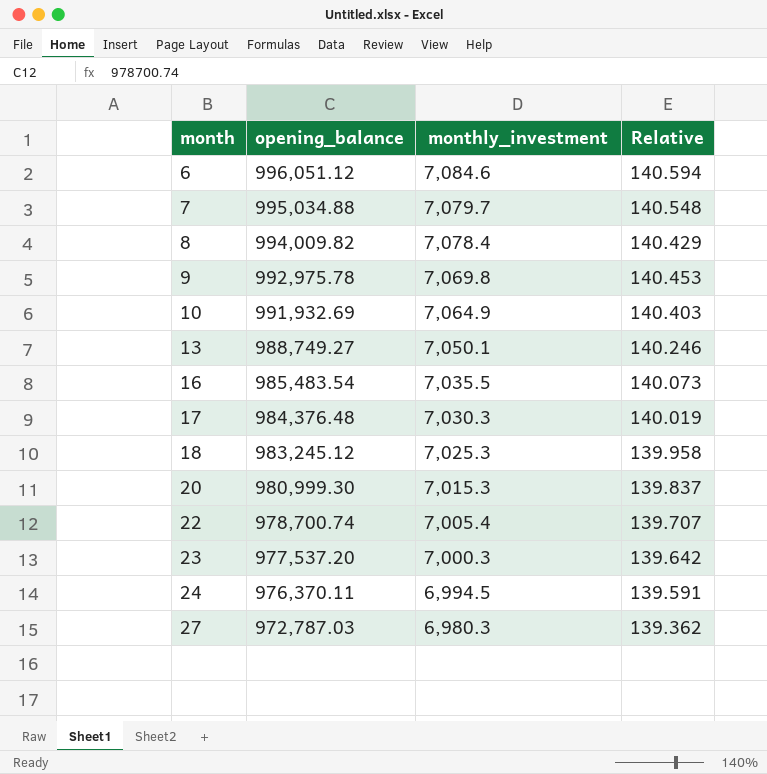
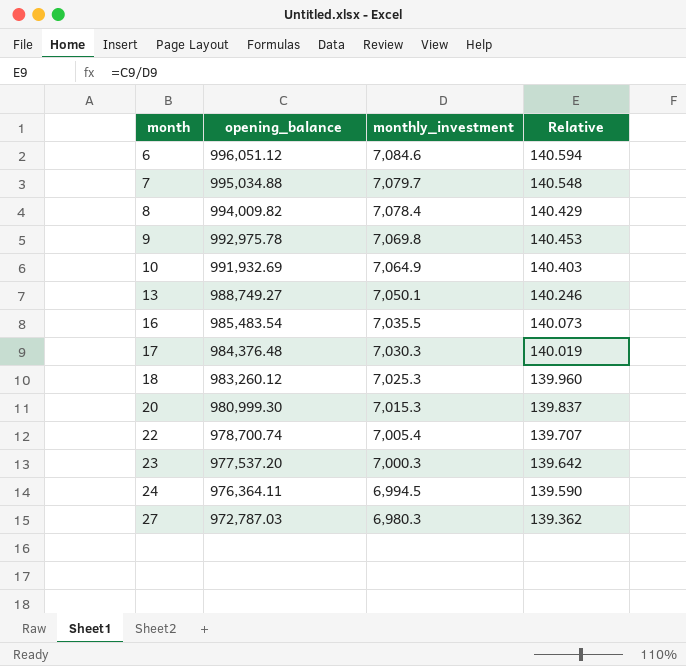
18 | opening_balance: 983,245.12 -> 983,260.12
18 | Relative: 139.958 -> 139.960
24 | opening_balance: 976,370.11 -> 976,364.11
24 | Relative: 139.591 -> 139.590

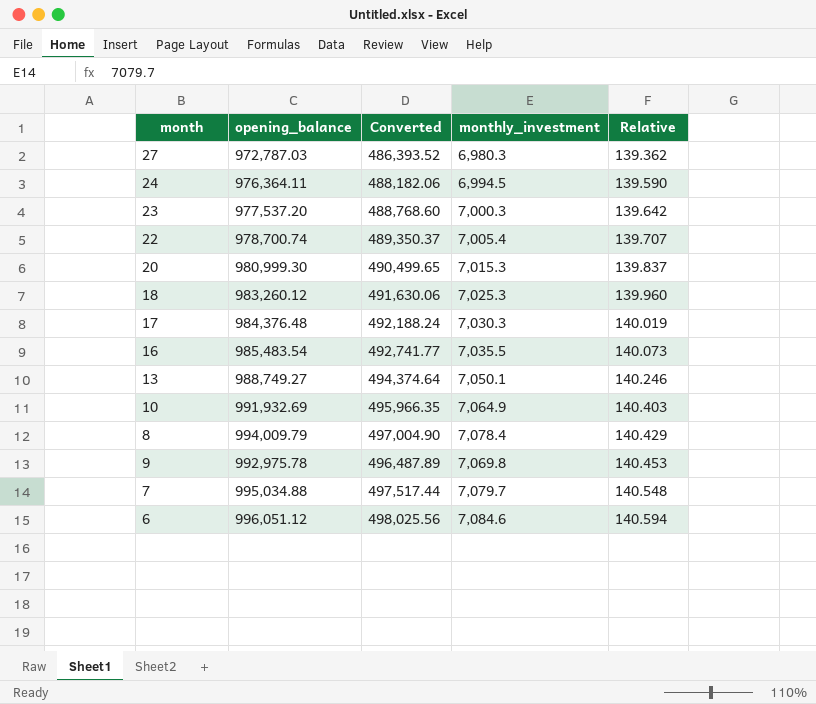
row order: month ascending -> Relative ascending
column Converted | formula: none -> [opening_balance] * 0.5
8 | opening_balance: 994,009.82 -> 994,009.79

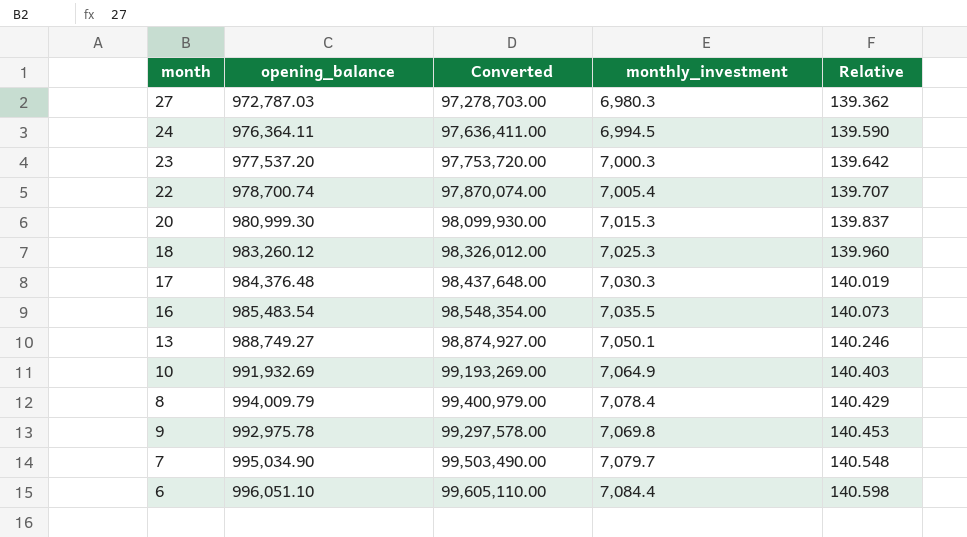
column Converted | formula: [opening_balance] * 0.5 -> [opening_balance] * 100
7 | opening_balance: 995,034.88 -> 995,034.90
6 | opening_balance: 996,051.12 -> 996,051.10
6 | monthly_investment: 7,084.6 -> 7,084.4
6 | Relative: 140.594 -> 140.598

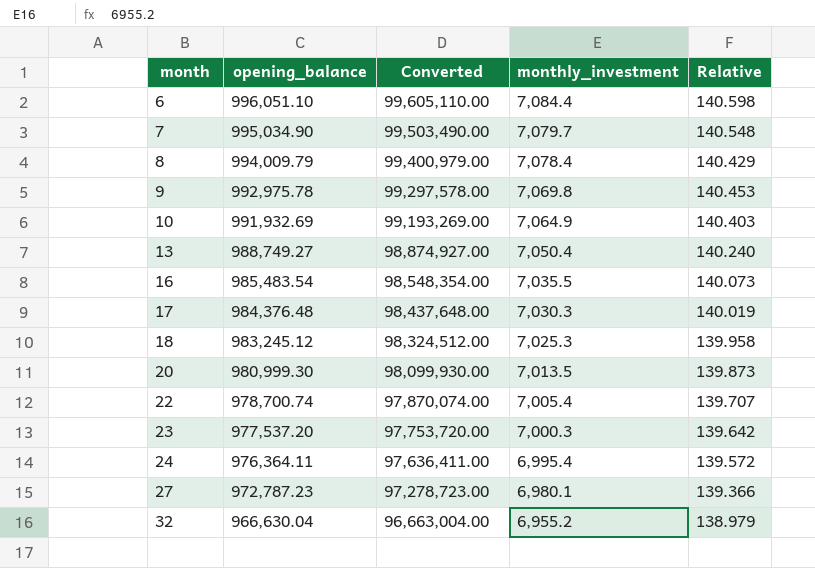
row order: Relative ascending -> month ascending
13 | monthly_investment: 7,050.1 -> 7,050.4
13 | Relative: 140.246 -> 140.240
18 | opening_balance: 983,260.12 -> 983,245.12
18 | Converted: 98,326,012.00 -> 98,324,512.00
18 | Relative: 139.960 -> 139.958
20 | monthly_investment: 7,015.3 -> 7,013.5
20 | Relative: 139.837 -> 139.873
24 | monthly_investment: 6,994.5 -> 6,995.4
24 | Relative: 139.590 -> 139.572
27 | opening_balance: 972,787.03 -> 972,787.23
27 | Converted: 97,278,703.00 -> 97,278,723.00
27 | monthly_investment: 6,980.3 -> 6,980.1
27 | Relative: 139.362 -> 139.366
row 32: none -> 966,630.04 | 96,663,004.00 | 6,955.2 | 138.979

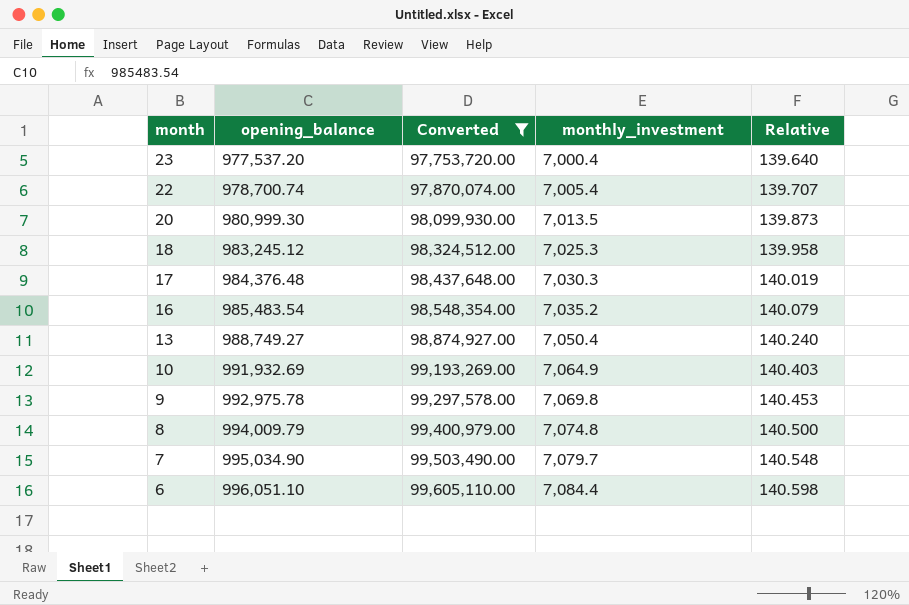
filter: none -> Converted >= 97,753,720.00
row order: month ascending -> month descending
23 | monthly_investment: 7,000.3 -> 7,000.4
23 | Relative: 139.642 -> 139.640
16 | monthly_investment: 7,035.5 -> 7,035.2
16 | Relative: 140.073 -> 140.079
8 | monthly_investment: 7,078.4 -> 7,074.8
8 | Relative: 140.429 -> 140.500

